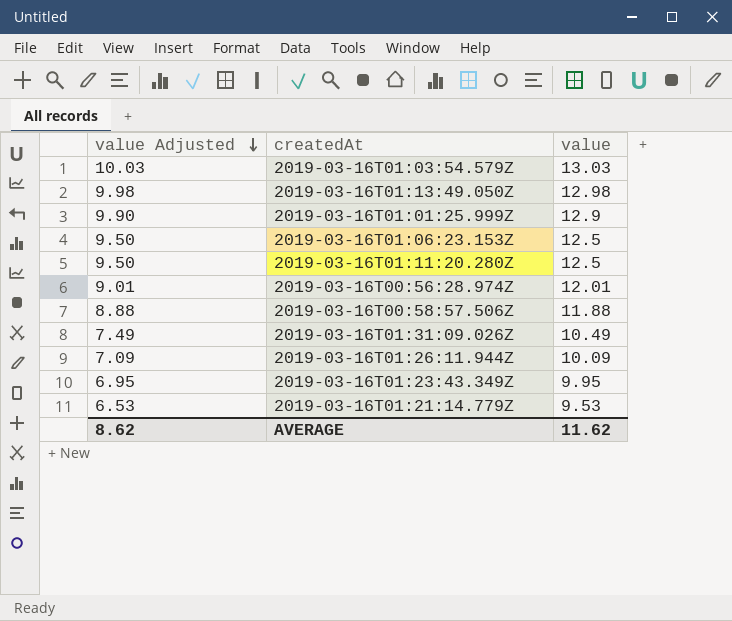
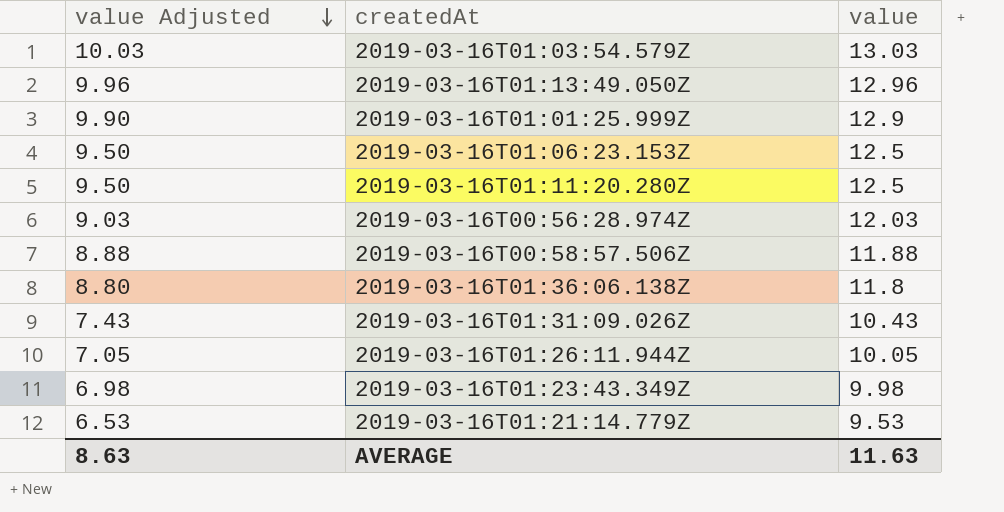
2019-03-16T01:13:49.050Z | value Adjusted: 9.98 -> 9.96
2019-03-16T01:13:49.050Z | value: 12.98 -> 12.96
2019-03-16T00:56:28.974Z | value Adjusted: 9.01 -> 9.03
2019-03-16T00:56:28.974Z | value: 12.01 -> 12.03
row 2019-03-16T01:36:06.138Z: none -> 8.80 | 11.8
2019-03-16T01:31:09.026Z | value Adjusted: 7.49 -> 7.43
2019-03-16T01:31:09.026Z | value: 10.49 -> 10.43
2019-03-16T01:26:11.944Z | value Adjusted: 7.09 -> 7.05
2019-03-16T01:26:11.944Z | value: 10.09 -> 10.05
2019-03-16T01:23:43.349Z | value Adjusted: 6.95 -> 6.98
2019-03-16T01:23:43.349Z | value: 9.95 -> 9.98
AVERAGE | value Adjusted: 8.62 -> 8.63
AVERAGE | value: 11.62 -> 11.63

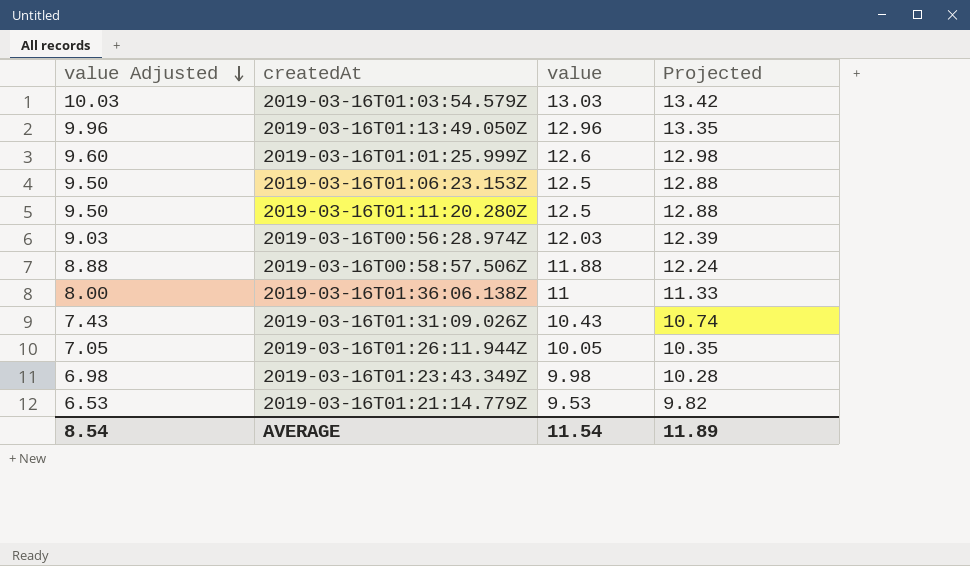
column Projected | formula: none -> [value] * 1.03
2019-03-16T01:01:25.999Z | value Adjusted: 9.90 -> 9.60
2019-03-16T01:01:25.999Z | value: 12.9 -> 12.6
2019-03-16T01:36:06.138Z | value Adjusted: 8.80 -> 8.00
2019-03-16T01:36:06.138Z | value: 11.8 -> 11
AVERAGE | value Adjusted: 8.63 -> 8.54
AVERAGE | value: 11.63 -> 11.54

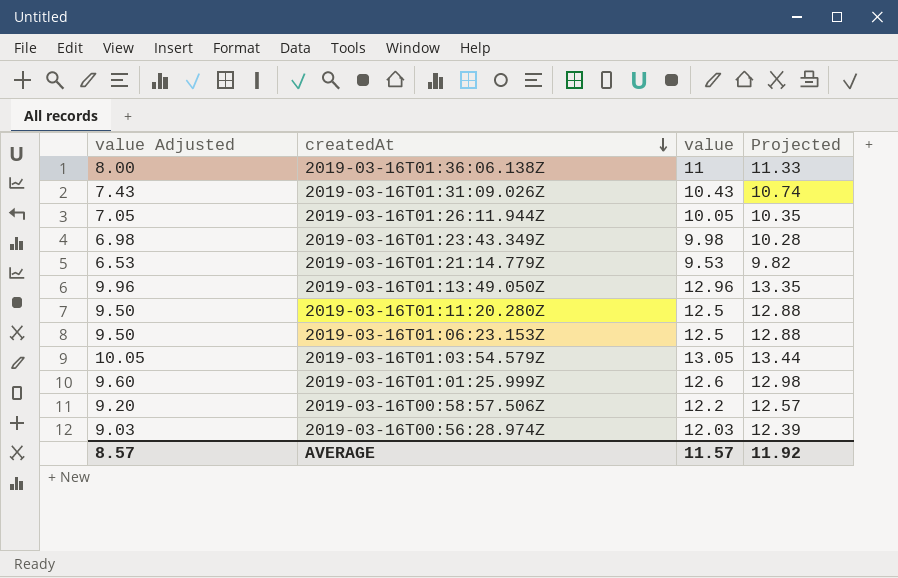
row order: value Adjusted descending -> createdAt descending
2019-03-16T01:03:54.579Z | value Adjusted: 10.03 -> 10.05
2019-03-16T01:03:54.579Z | value: 13.03 -> 13.05
2019-03-16T01:03:54.579Z | Projected: 13.42 -> 13.44
2019-03-16T00:58:57.506Z | value Adjusted: 8.88 -> 9.20
2019-03-16T00:58:57.506Z | value: 11.88 -> 12.2
2019-03-16T00:58:57.506Z | Projected: 12.24 -> 12.57
AVERAGE | value Adjusted: 8.54 -> 8.57
AVERAGE | value: 11.54 -> 11.57
AVERAGE | Projected: 11.89 -> 11.92

